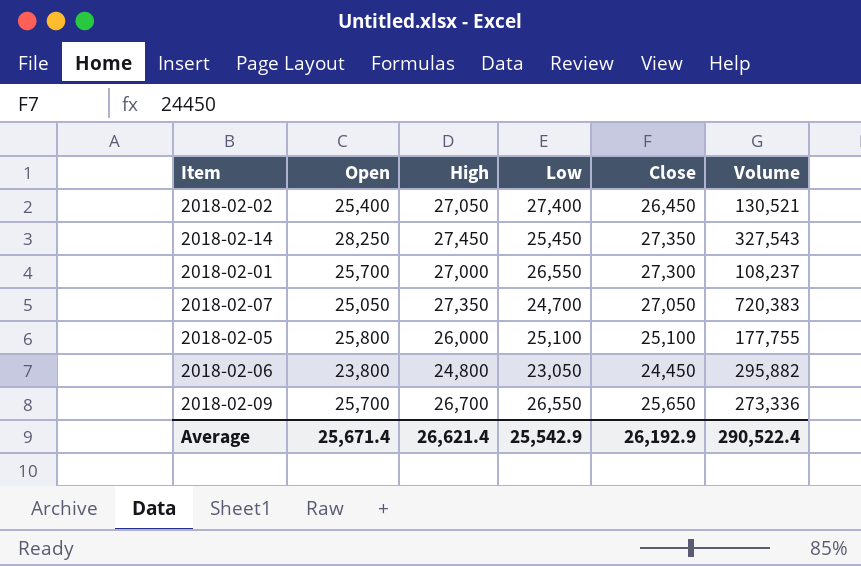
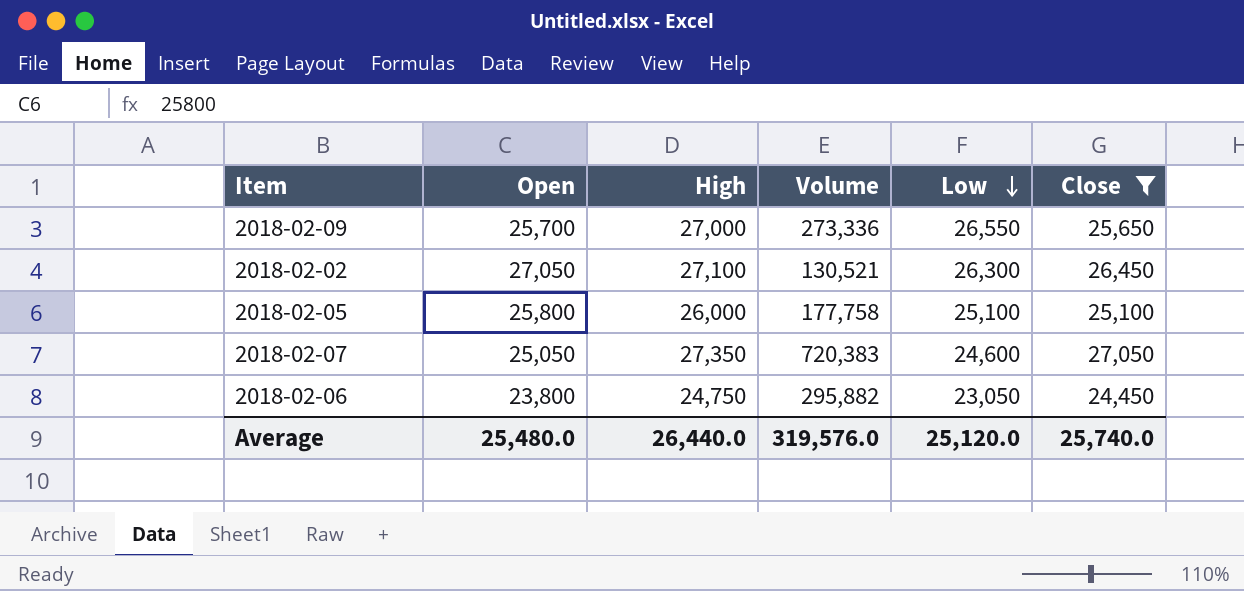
filter: none -> Close <= 27,050
row order: none -> Low descending
column Volume | position: 6 -> 4
2018-02-09 | High: 26,700 -> 27,000
2018-02-02 | Open: 25,400 -> 27,050
2018-02-02 | High: 27,050 -> 27,100
2018-02-02 | Low: 27,400 -> 26,300
2018-02-05 | Volume: 177,755 -> 177,758
2018-02-07 | Low: 24,700 -> 24,600
2018-02-06 | High: 24,800 -> 24,750
Average | Open: 25,671.4 -> 25,480.0
Average | High: 26,621.4 -> 26,440.0
Average | Volume: 290,522.4 -> 319,576.0
Average | Low: 25,542.9 -> 25,120.0
Average | Close: 26,192.9 -> 25,740.0

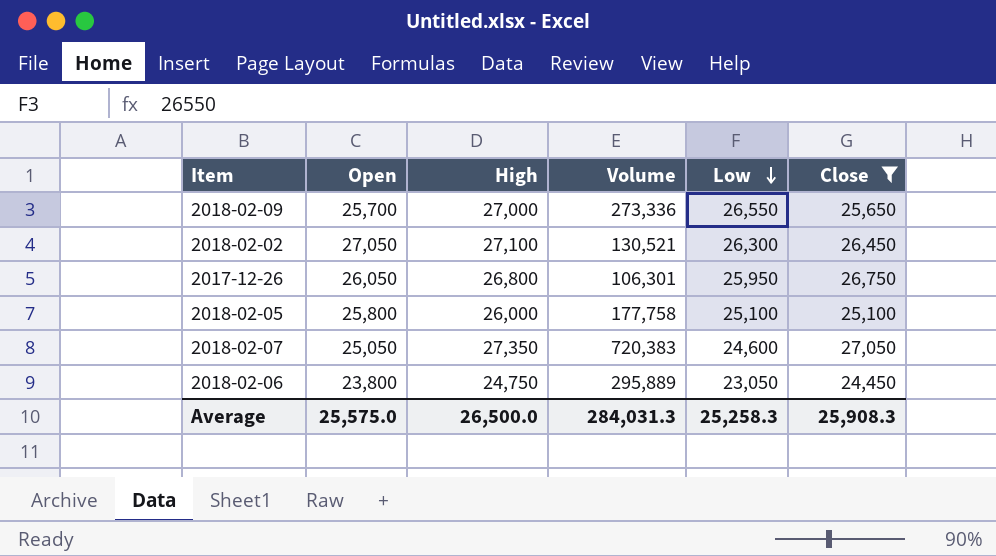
row 2017-12-26: none -> 26,050 | 26,800 | 106,301 | 25,950 | 26,750
2018-02-06 | Volume: 295,882 -> 295,889
Average | Open: 25,480.0 -> 25,575.0
Average | High: 26,440.0 -> 26,500.0
Average | Volume: 319,576.0 -> 284,031.3
Average | Low: 25,120.0 -> 25,258.3
Average | Close: 25,740.0 -> 25,908.3

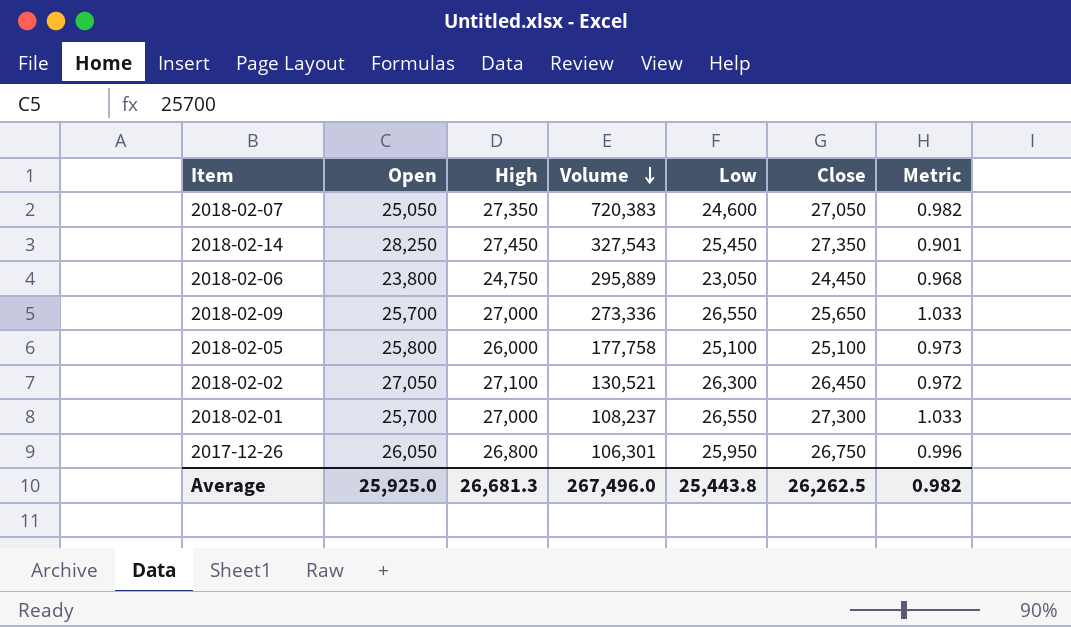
filter: Close <= 27,050 -> none
row order: Low descending -> Volume descending
column Metric | formula: none -> [Low] / [Open]
Average | Open: 25,575.0 -> 25,925.0
Average | High: 26,500.0 -> 26,681.3
Average | Volume: 284,031.3 -> 267,496.0
Average | Low: 25,258.3 -> 25,443.8
Average | Close: 25,908.3 -> 26,262.5

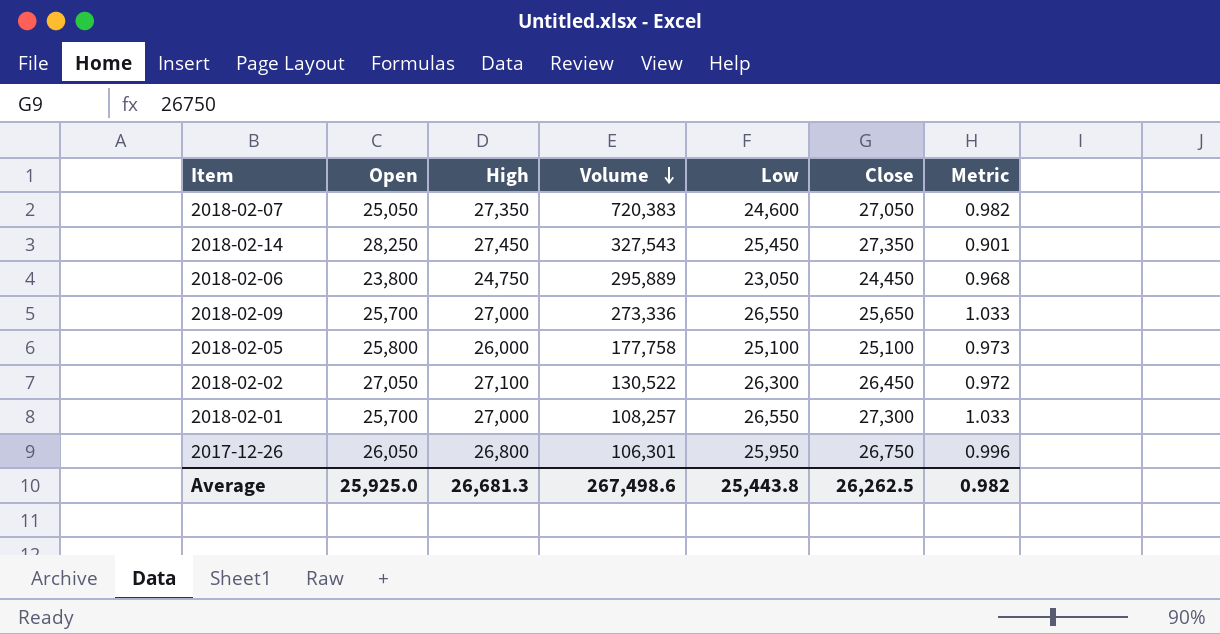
2018-02-02 | Volume: 130,521 -> 130,522
2018-02-01 | Volume: 108,237 -> 108,257
Average | Volume: 267,496.0 -> 267,498.6

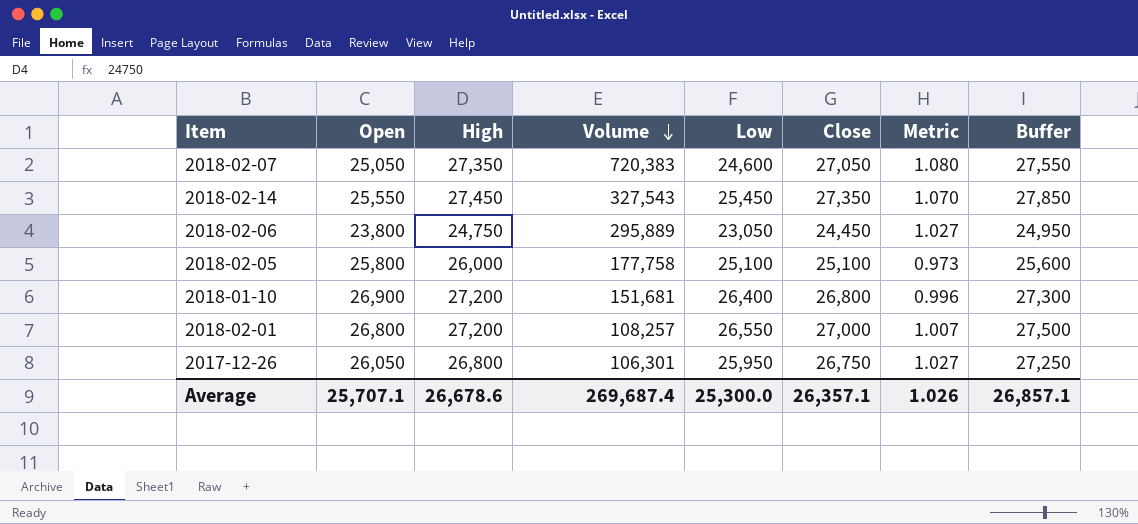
column Metric | formula: [Low] / [Open] -> [Close] / [Open]
column Buffer | formula: none -> [Close] + 500
row 2018-02-09: 25,700 | 27,000 | 273,336 | 26,550 | 25,650 | 1.033 -> none
row 2018-02-02: 27,050 | 27,100 | 130,522 | 26,300 | 26,450 | 0.972 -> none
2018-02-14 | Open: 28,250 -> 25,550
row 2018-01-10: none -> 26,900 | 27,200 | 151,681 | 26,400 | 26,800 | 0.996 | 27,300
2018-02-01 | Open: 25,700 -> 26,800
2018-02-01 | High: 27,000 -> 27,200
2018-02-01 | Close: 27,300 -> 27,000
Average | Open: 25,925.0 -> 25,707.1
Average | High: 26,681.3 -> 26,678.6
Average | Volume: 267,498.6 -> 269,687.4
Average | Low: 25,443.8 -> 25,300.0
Average | Close: 26,262.5 -> 26,357.1
Average | Metric: 0.982 -> 1.026

